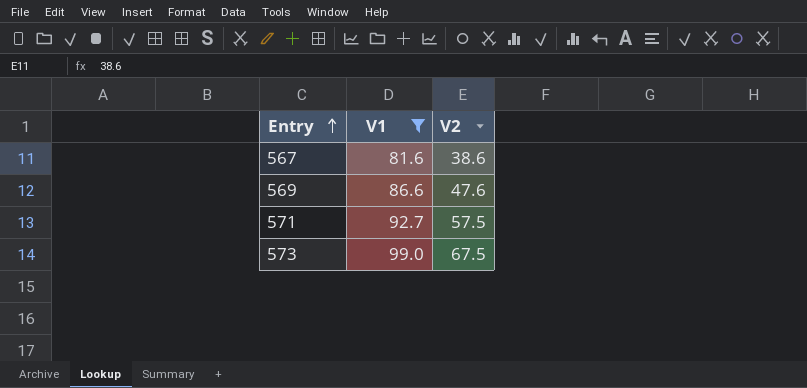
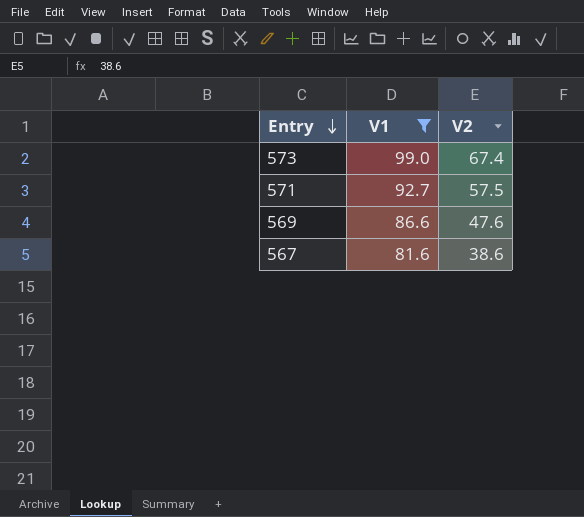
row order: Entry ascending -> Entry descending
573 | V2: 67.5 -> 67.4

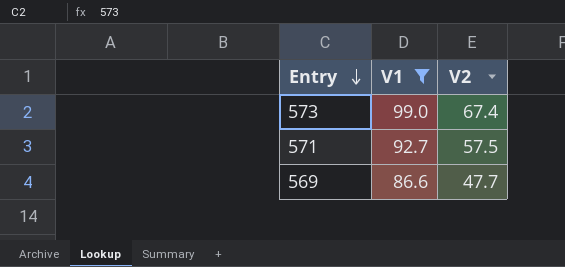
row 567: 81.6 | 38.6 -> none
569 | V2: 47.6 -> 47.7

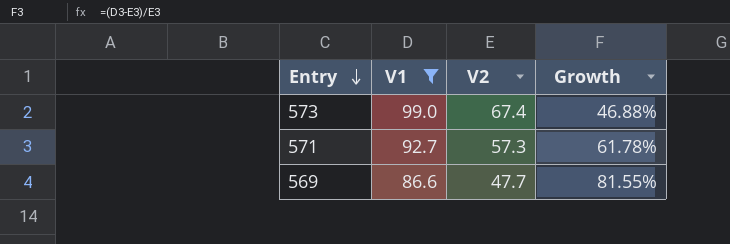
column Growth | formula: none -> ([V1] - [V2]) / [V2]
571 | V2: 57.5 -> 57.3

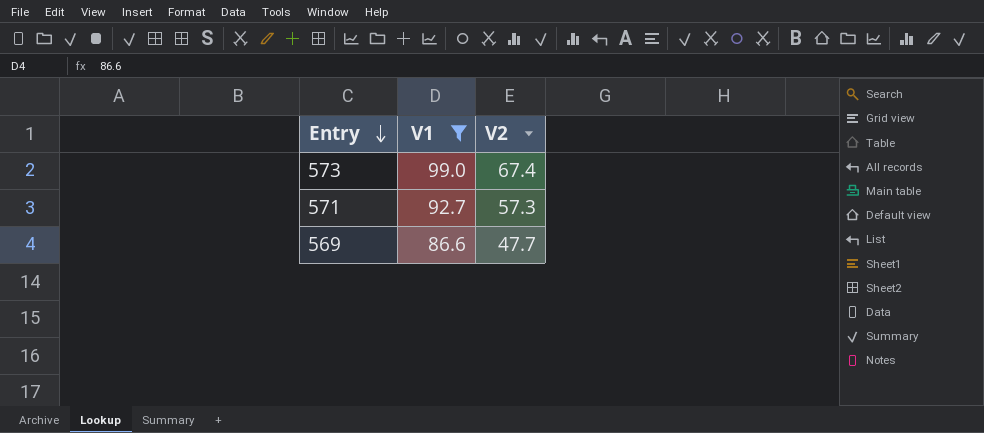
column Growth | formula: ([V1] - [V2]) / [V2] -> none

